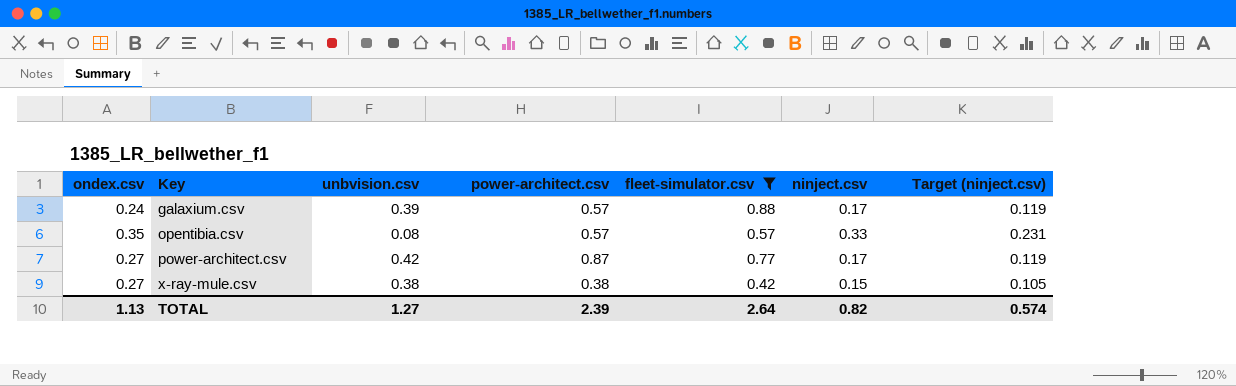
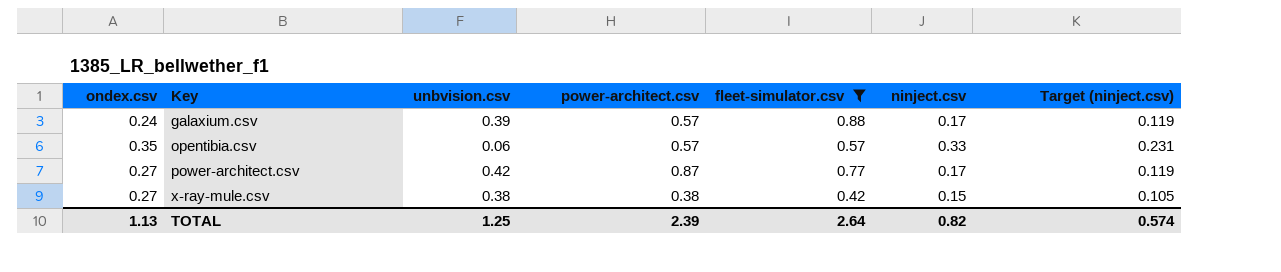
opentibia.csv | unbvision.csv: 0.08 -> 0.06
TOTAL | unbvision.csv: 1.27 -> 1.25

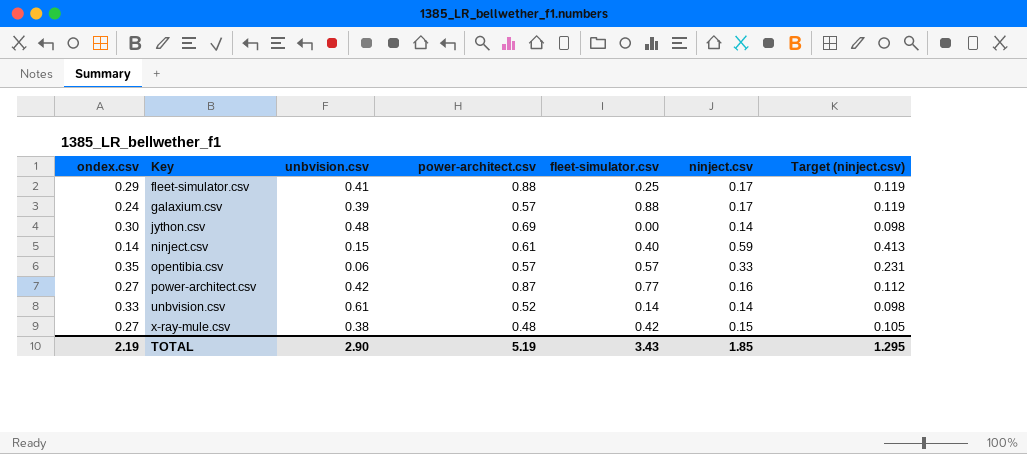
filter: fleet-simulator.csv >= 0.42 -> none
power-architect.csv | ninject.csv: 0.17 -> 0.16
power-architect.csv | Target (ninject.csv): 0.119 -> 0.112
x-ray-mule.csv | power-architect.csv: 0.38 -> 0.48
TOTAL | ondex.csv: 1.13 -> 2.19
TOTAL | unbvision.csv: 1.25 -> 2.90
TOTAL | power-architect.csv: 2.39 -> 5.19
TOTAL | fleet-simulator.csv: 2.64 -> 3.43
TOTAL | ninject.csv: 0.82 -> 1.85
TOTAL | Target (ninject.csv): 0.574 -> 1.295

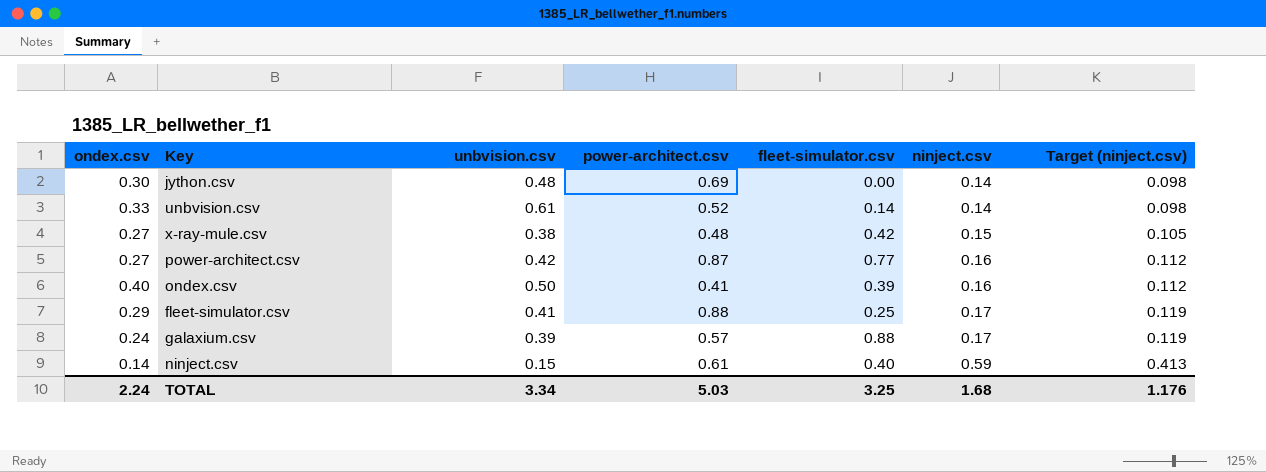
row order: Key ascending -> ninject.csv ascending
row opentibia.csv: 0.35 | 0.06 | 0.57 | 0.57 | 0.33 | 0.231 -> none
row ondex.csv: none -> 0.40 | 0.50 | 0.41 | 0.39 | 0.16 | 0.112
TOTAL | ondex.csv: 2.19 -> 2.24
TOTAL | unbvision.csv: 2.90 -> 3.34
TOTAL | power-architect.csv: 5.19 -> 5.03
TOTAL | fleet-simulator.csv: 3.43 -> 3.25
TOTAL | ninject.csv: 1.85 -> 1.68
TOTAL | Target (ninject.csv): 1.295 -> 1.176

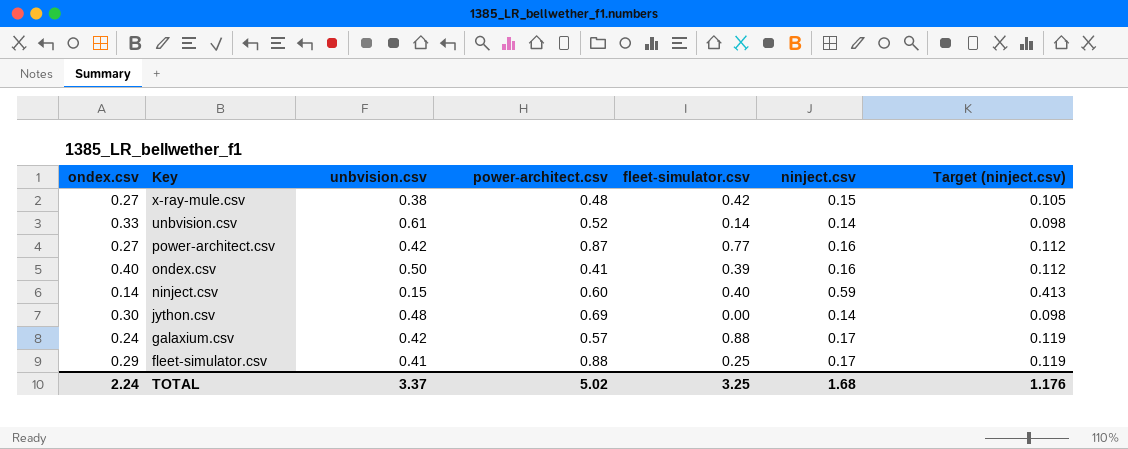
row order: ninject.csv ascending -> Key descending
ninject.csv | power-architect.csv: 0.61 -> 0.60
galaxium.csv | unbvision.csv: 0.39 -> 0.42
TOTAL | unbvision.csv: 3.34 -> 3.37
TOTAL | power-architect.csv: 5.03 -> 5.02

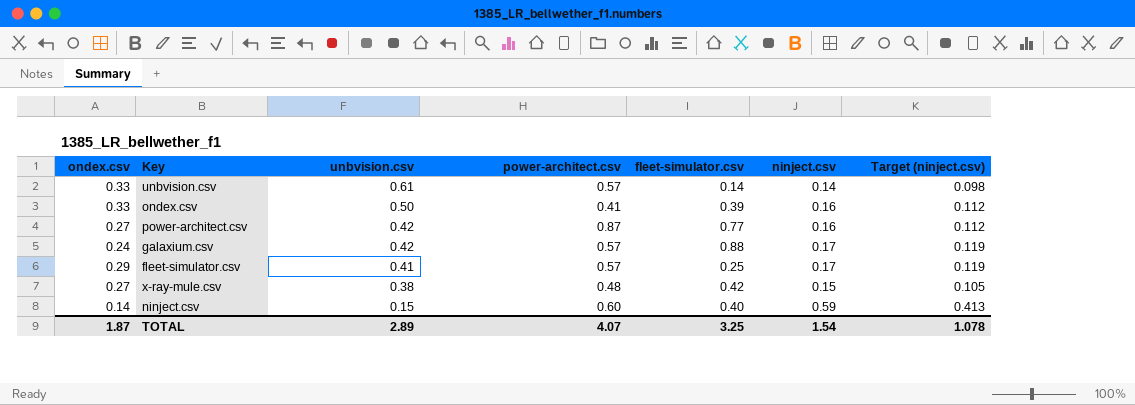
row order: Key descending -> unbvision.csv descending
row jython.csv: 0.30 | 0.48 | 0.69 | 0.00 | 0.14 | 0.098 -> none
unbvision.csv | power-architect.csv: 0.52 -> 0.57
ondex.csv | ondex.csv: 0.40 -> 0.33
fleet-simulator.csv | power-architect.csv: 0.88 -> 0.57
TOTAL | ondex.csv: 2.24 -> 1.87
TOTAL | unbvision.csv: 3.37 -> 2.89
TOTAL | power-architect.csv: 5.02 -> 4.07
TOTAL | ninject.csv: 1.68 -> 1.54
TOTAL | Target (ninject.csv): 1.176 -> 1.078

